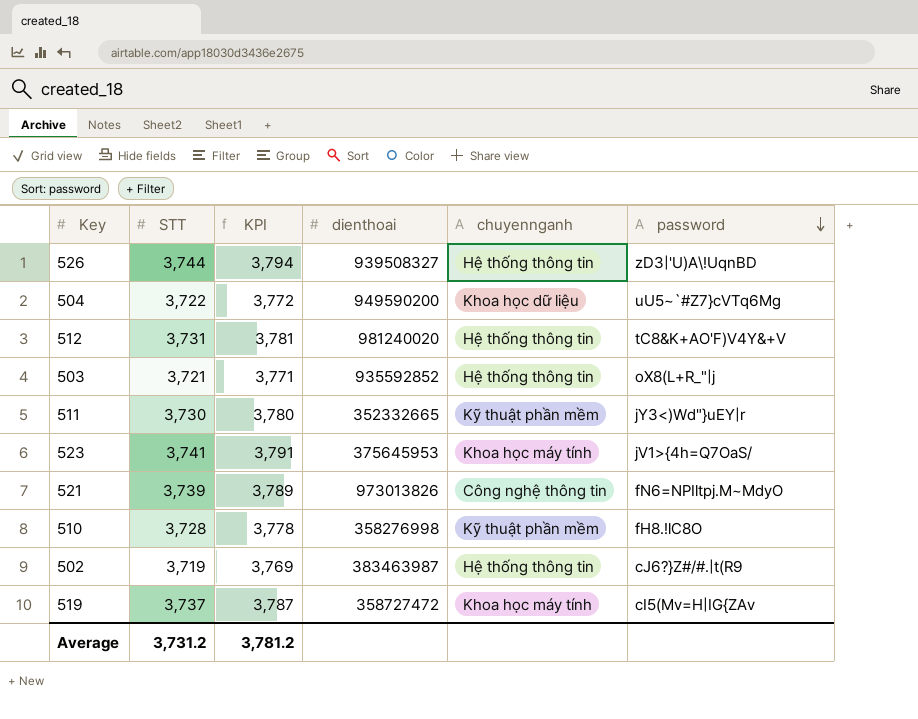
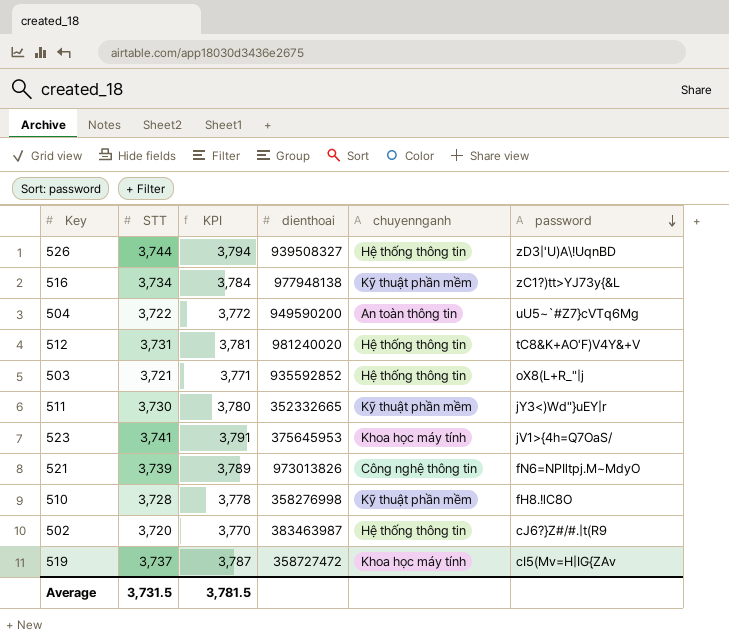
row 516: none -> 3,734 | 3,784 | 977948138 | Kỹ thuật phần mềm | zC1?)tt>YJ73y{&L
504 | chuyennganh: Khoa học dữ liệu -> An toàn thông tin
502 | STT: 3,719 -> 3,720
502 | KPI: 3,769 -> 3,770
Average | STT: 3,731.2 -> 3,731.5
Average | KPI: 3,781.2 -> 3,781.5

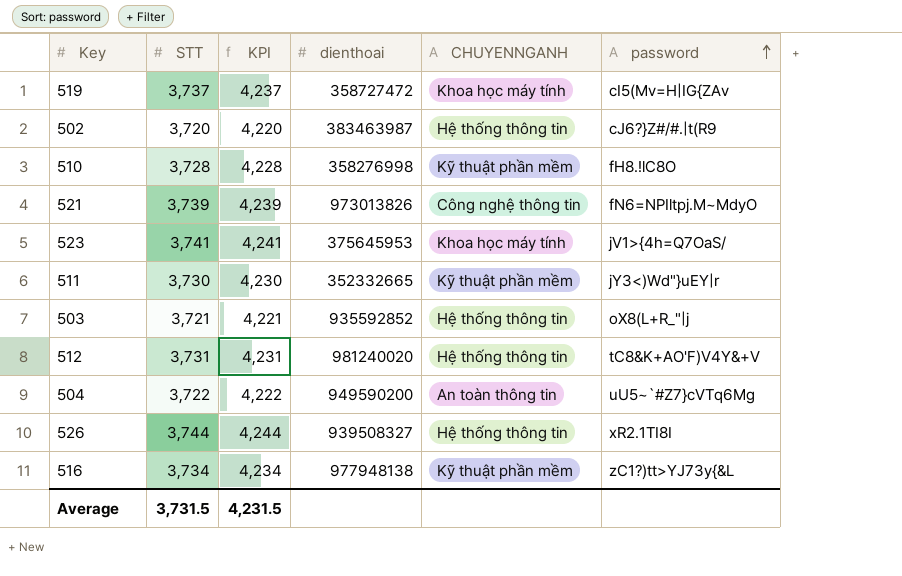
row order: password descending -> password ascending
column KPI | formula: [STT] + 50 -> [STT] + 500
column name: chuyennganh -> CHUYENNGANH
526 | password: zD3|'U)A\!UqnBD -> xR2.1TI8I
Average | KPI: 3,781.5 -> 4,231.5

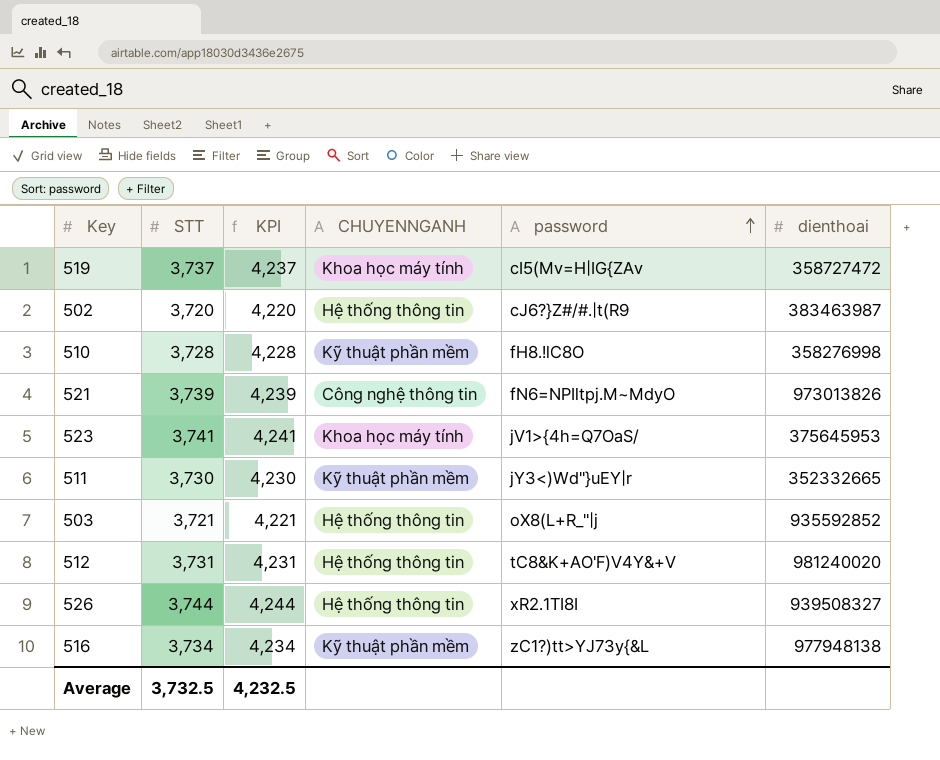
column dienthoai | position: 4 -> 6
row 504: 3,722 | 4,222 | 949590200 | An toàn thông tin | uU5~`#Z7}cVTq6Mg -> none
Average | STT: 3,731.5 -> 3,732.5
Average | KPI: 4,231.5 -> 4,232.5

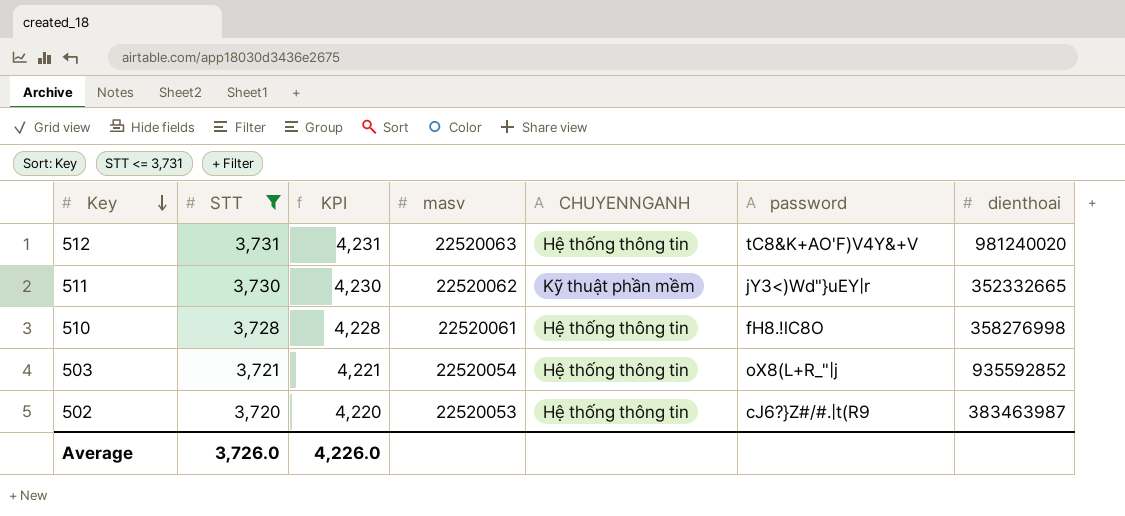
filter: none -> STT <= 3,731
row order: password ascending -> Key descending
column masv | position: none -> 4
510 | CHUYENNGANH: Kỹ thuật phần mềm -> Hệ thống thông tin
Average | STT: 3,732.5 -> 3,726.0
Average | KPI: 4,232.5 -> 4,226.0

